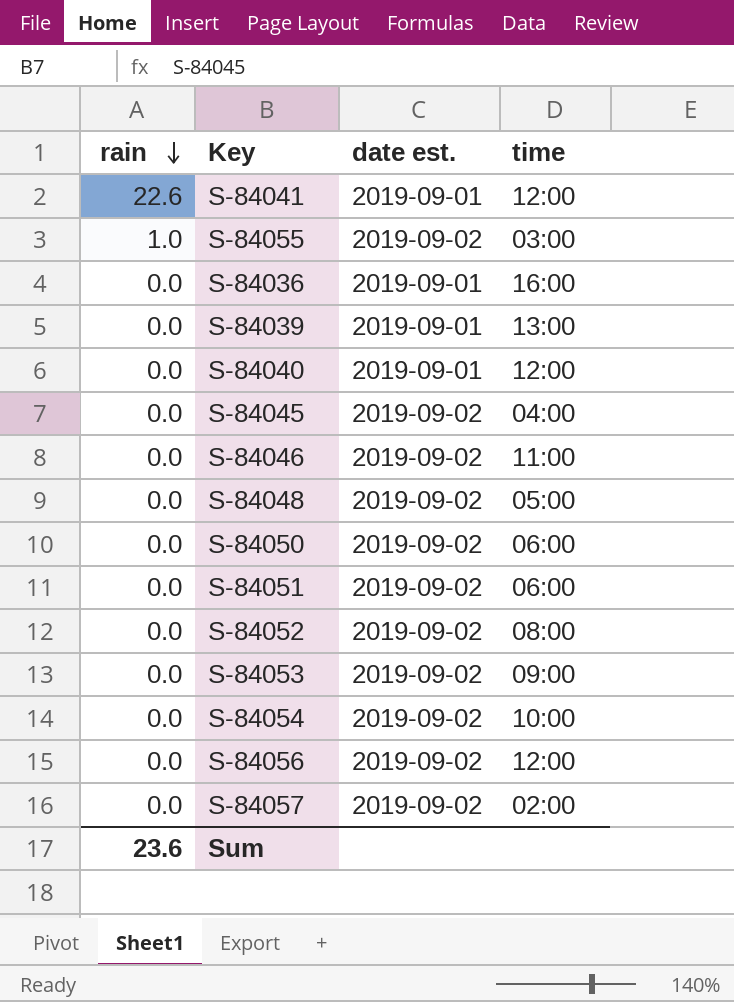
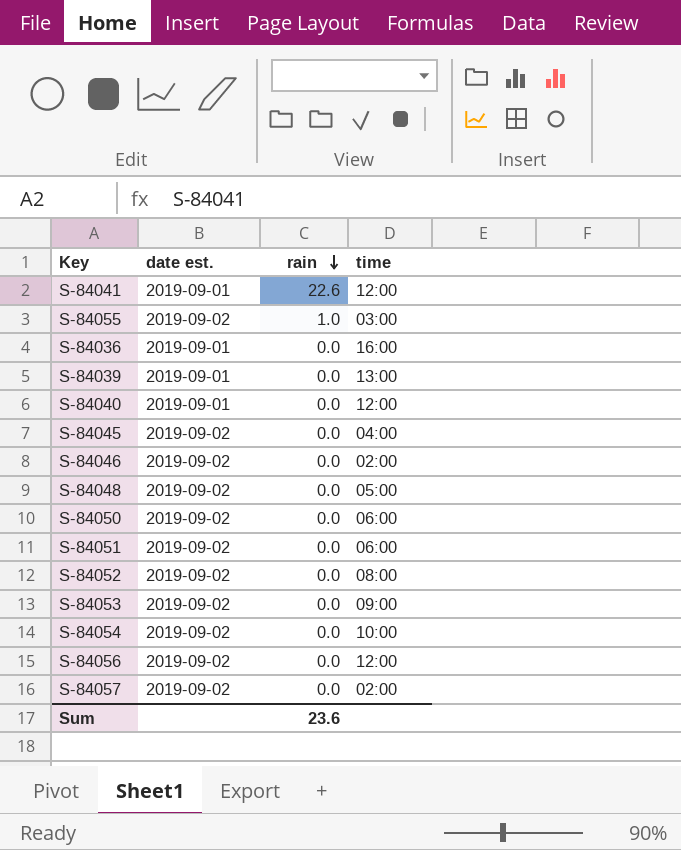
column rain | position: 1 -> 3
S-84046 | time: 11:00 -> 02:00

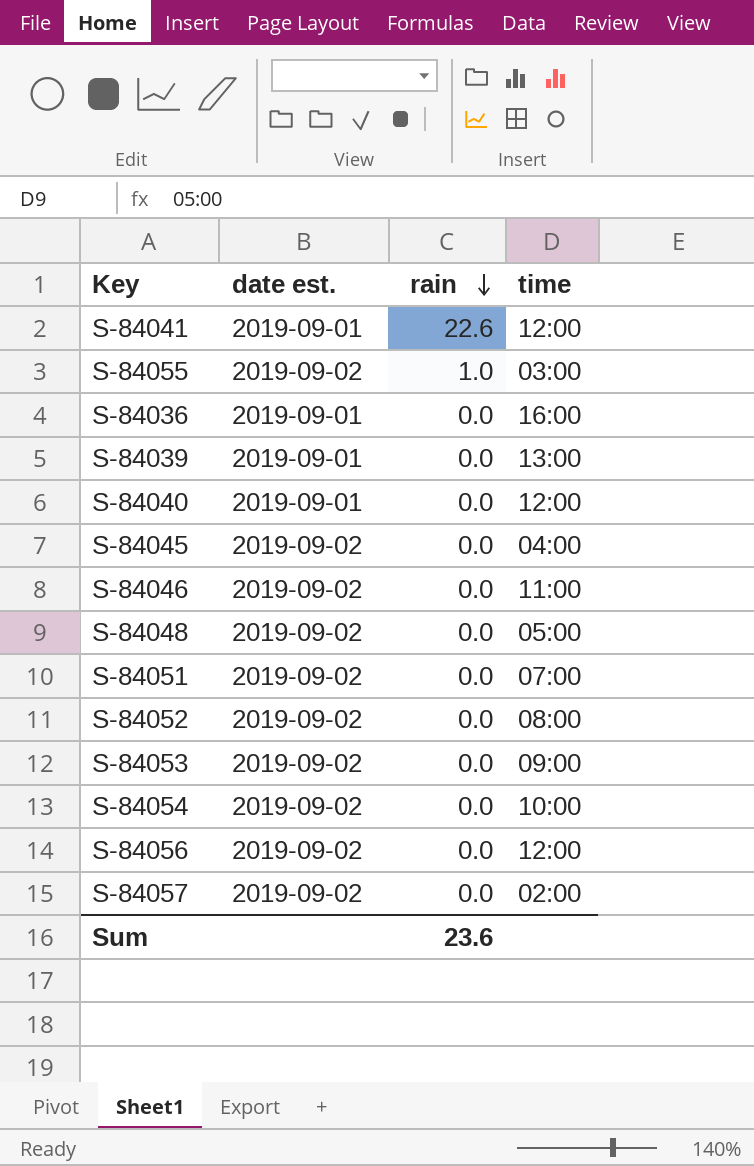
row S-84050: 2019-09-02 | 0.0 | 06:00 -> none
S-84046 | time: 02:00 -> 11:00
S-84051 | time: 06:00 -> 07:00

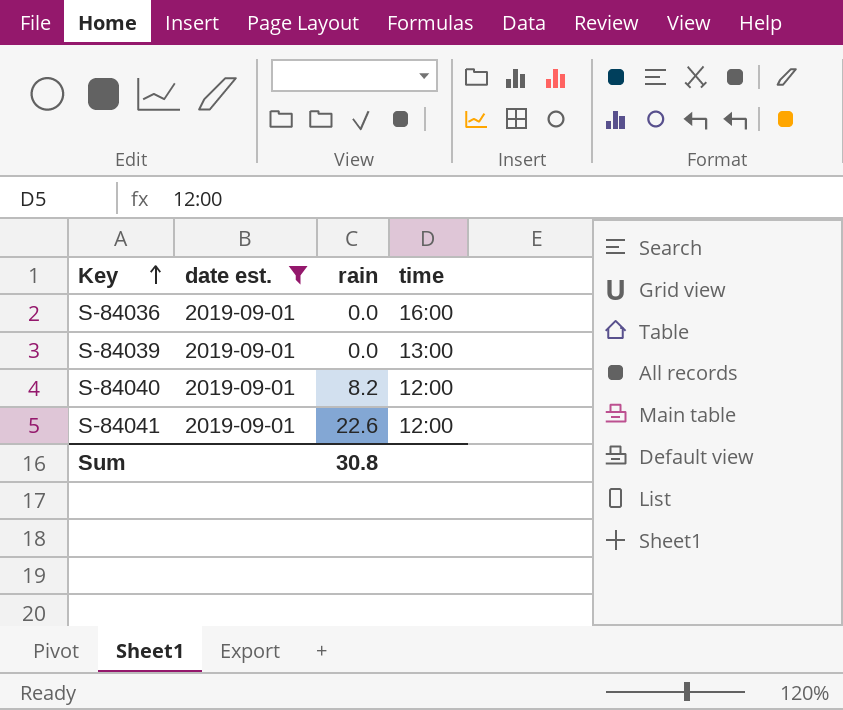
filter: none -> date est. = 2019-09-01
row order: rain descending -> Key ascending
S-84040 | rain: 0.0 -> 8.2
Sum | rain: 23.6 -> 30.8

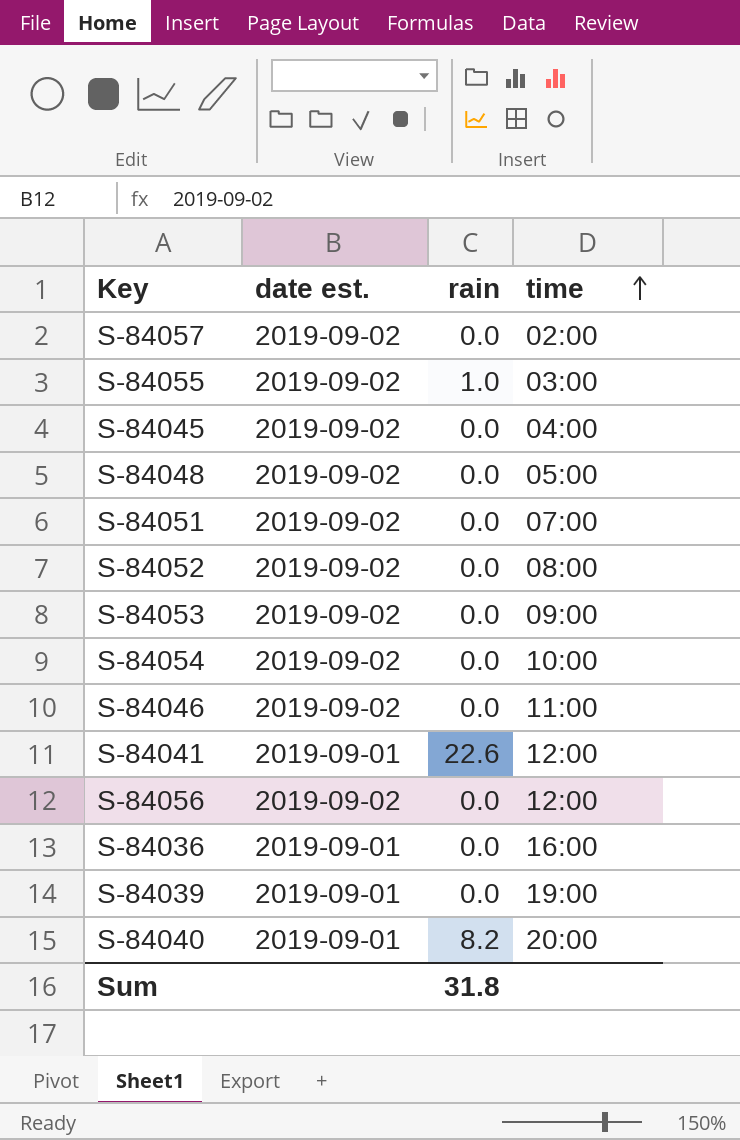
filter: date est. = 2019-09-01 -> none
row order: Key ascending -> time ascending
S-84039 | time: 13:00 -> 19:00
S-84040 | time: 12:00 -> 20:00
Sum | rain: 30.8 -> 31.8

